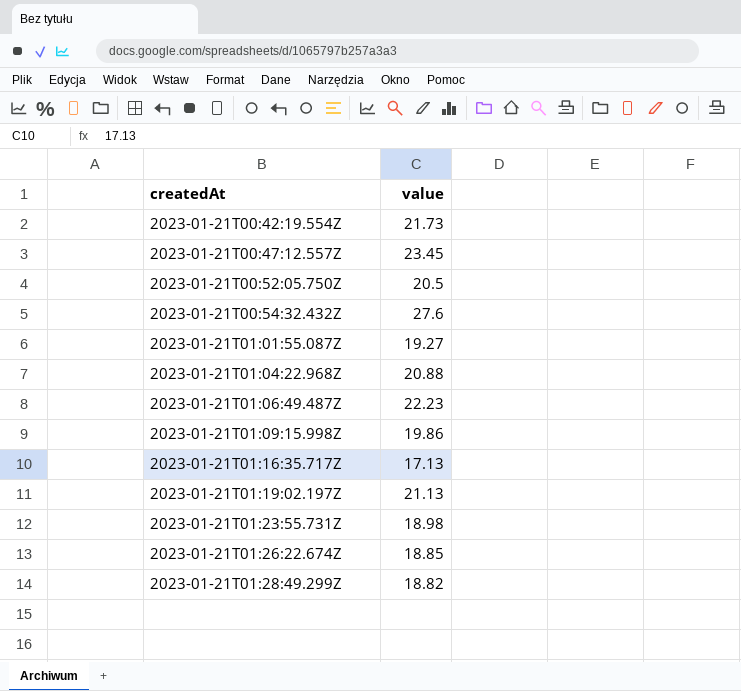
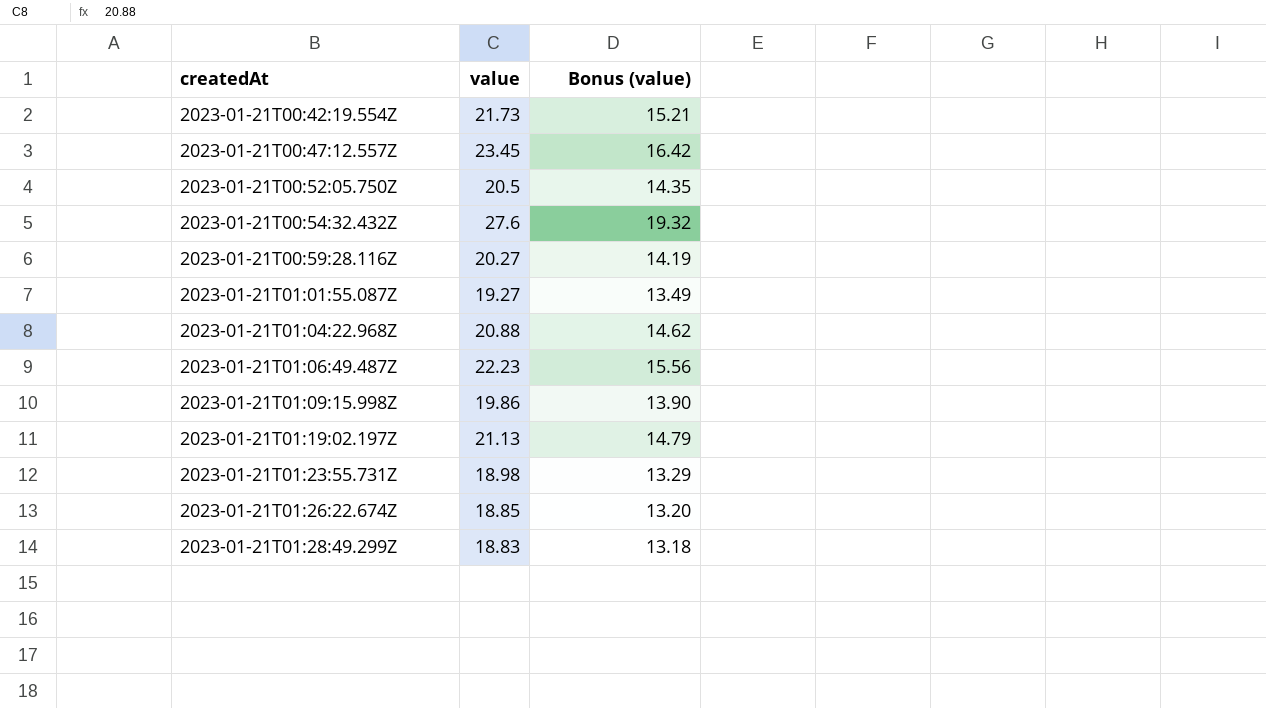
column Bonus (value) | formula: none -> [value] * 0.7
row 2023-01-21T01:16:35.717Z: 17.13 -> none
row 2023-01-21T00:59:28.116Z: none -> 20.27 | 14.19
2023-01-21T01:28:49.299Z | value: 18.82 -> 18.83

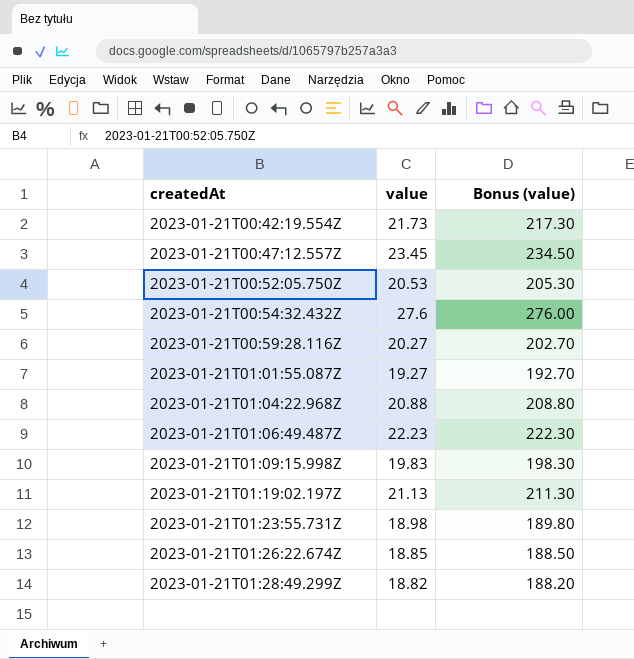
column Bonus (value) | formula: [value] * 0.7 -> [value] * 10
2023-01-21T00:52:05.750Z | value: 20.5 -> 20.53
2023-01-21T01:09:15.998Z | value: 19.86 -> 19.83
2023-01-21T01:28:49.299Z | value: 18.83 -> 18.82

